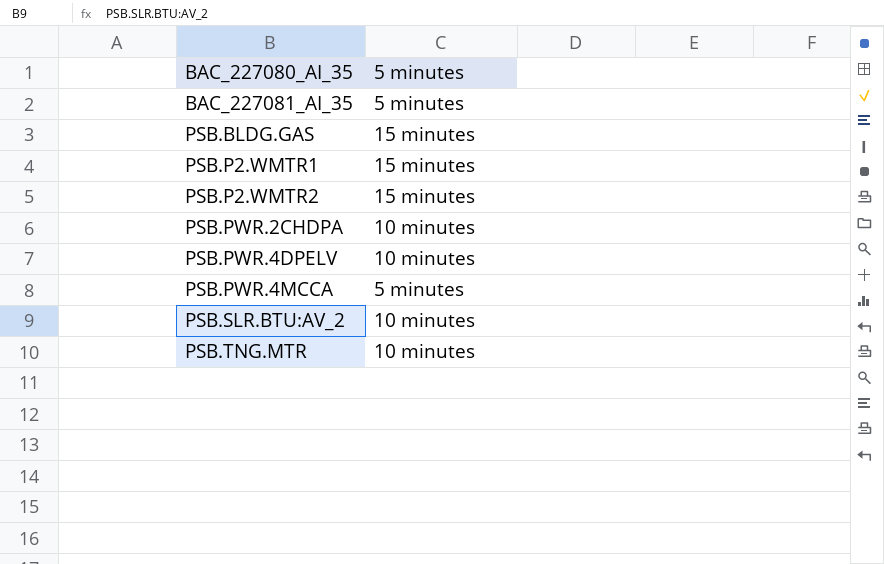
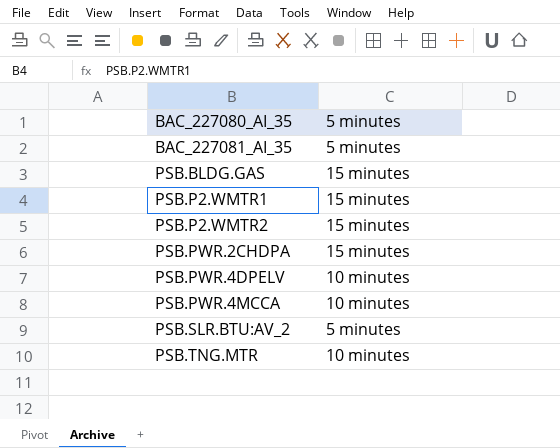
PSB.PWR.2CHDPA | 5 minutes: 10 minutes -> 15 minutes
PSB.PWR.4MCCA | 5 minutes: 5 minutes -> 10 minutes
PSB.SLR.BTU:AV_2 | 5 minutes: 10 minutes -> 5 minutes

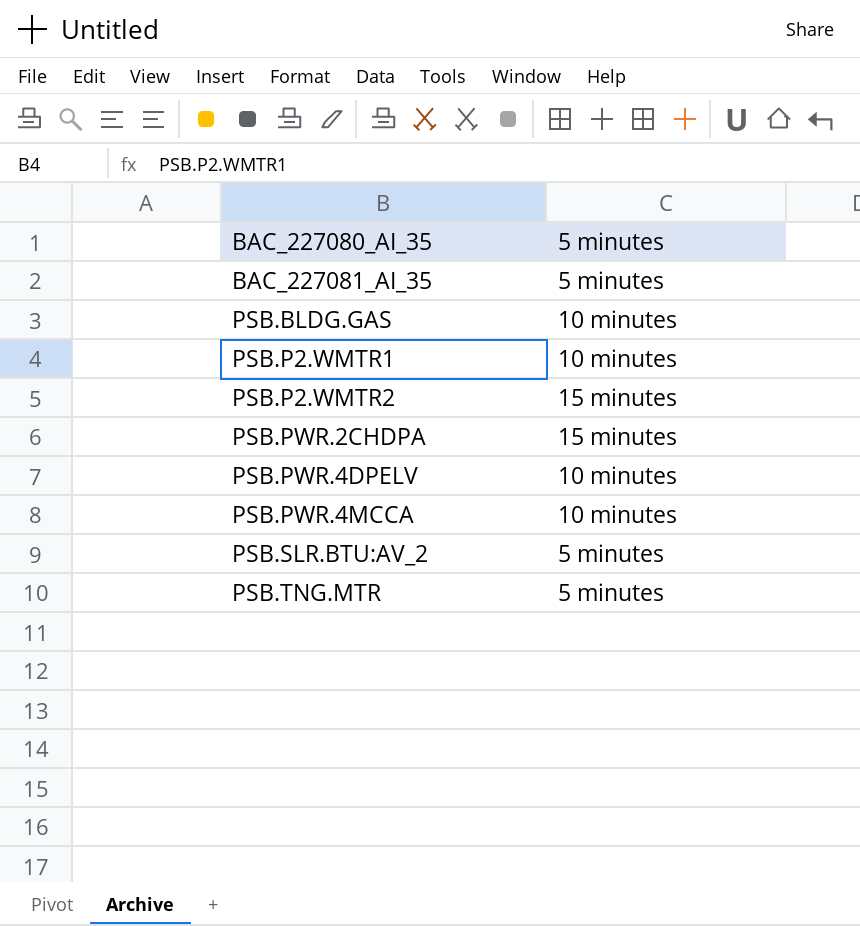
PSB.BLDG.GAS | 5 minutes: 15 minutes -> 10 minutes
PSB.P2.WMTR1 | 5 minutes: 15 minutes -> 10 minutes
PSB.TNG.MTR | 5 minutes: 10 minutes -> 5 minutes

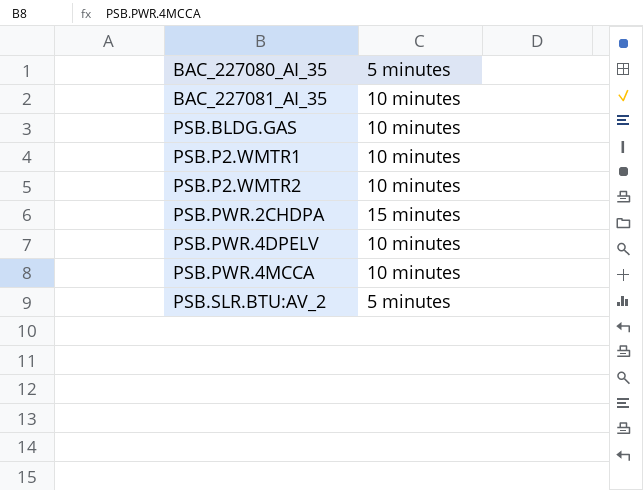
row PSB.TNG.MTR: 5 minutes -> none
BAC_227081_AI_35 | 5 minutes: 5 minutes -> 10 minutes
PSB.P2.WMTR2 | 5 minutes: 15 minutes -> 10 minutes

